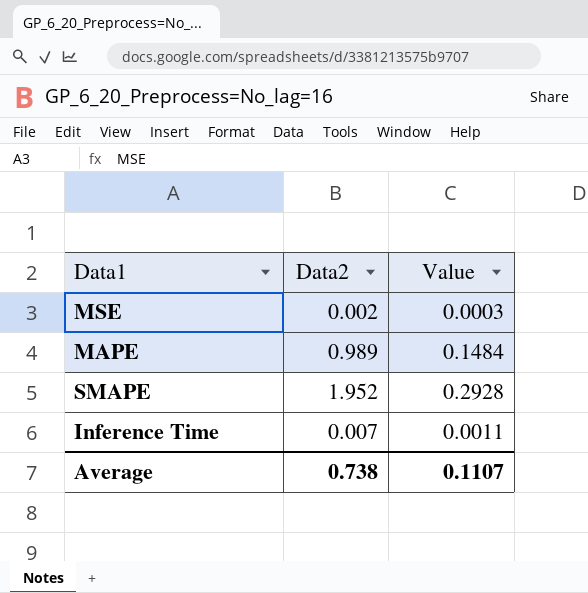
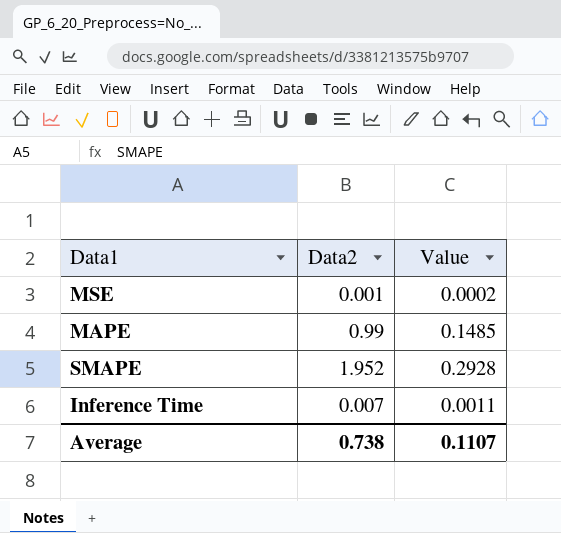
MSE | Data2: 0.002 -> 0.001
MSE | Value: 0.0003 -> 0.0002
MAPE | Data2: 0.989 -> 0.99
MAPE | Value: 0.1484 -> 0.1485

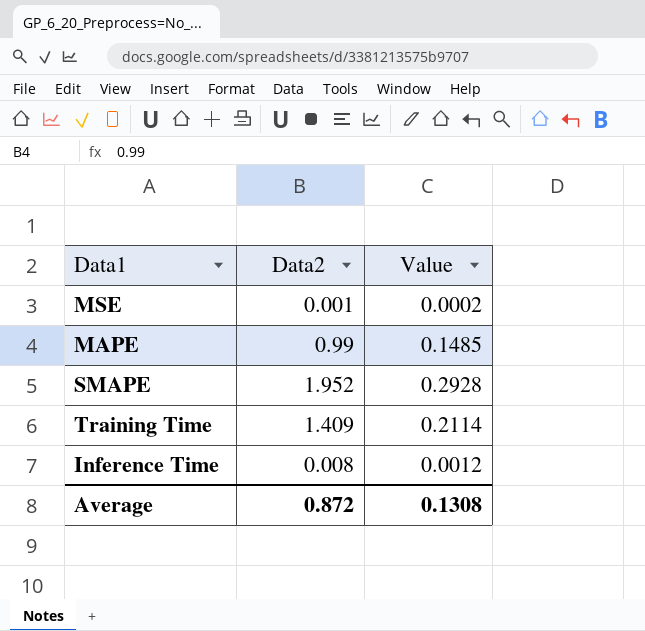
row Training Time: none -> 1.409 | 0.2114
Inference Time | Data2: 0.007 -> 0.008
Inference Time | Value: 0.0011 -> 0.0012
Average | Data2: 0.738 -> 0.872
Average | Value: 0.1107 -> 0.1308

